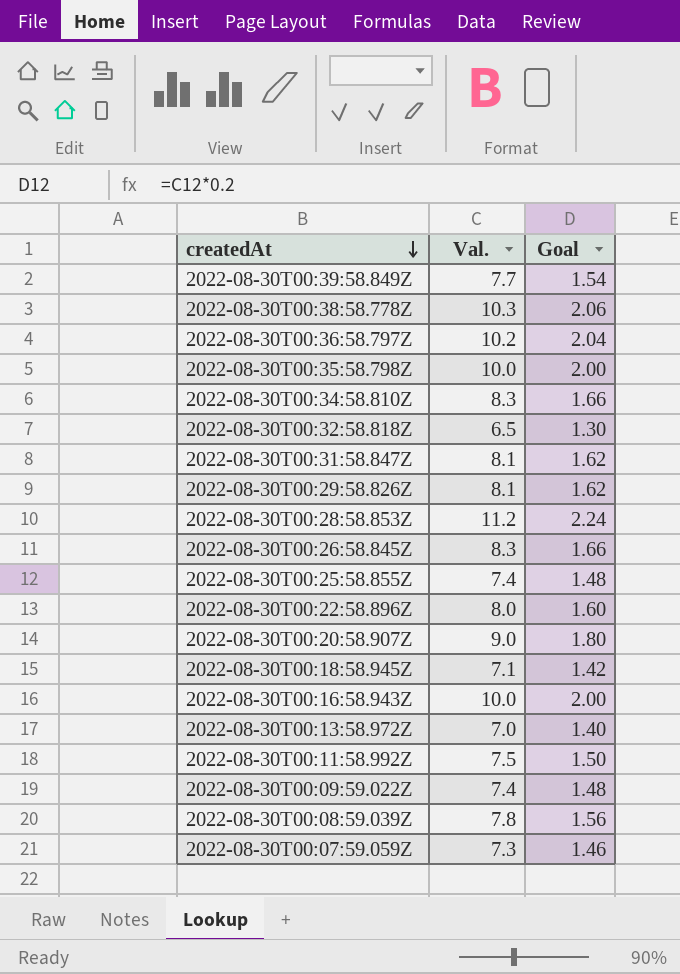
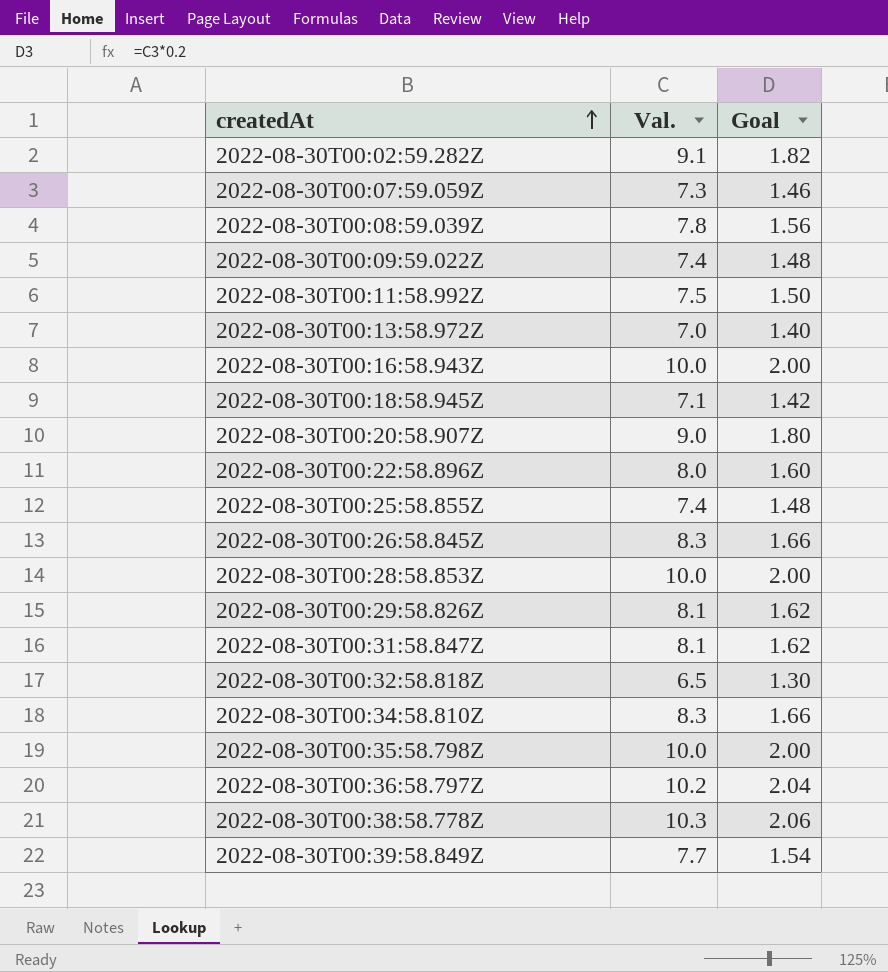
row order: createdAt descending -> createdAt ascending
row 2022-08-30T00:02:59.282Z: none -> 9.1 | 1.82
2022-08-30T00:28:58.853Z | Val.: 11.2 -> 10.0
2022-08-30T00:28:58.853Z | Goal: 2.24 -> 2.00

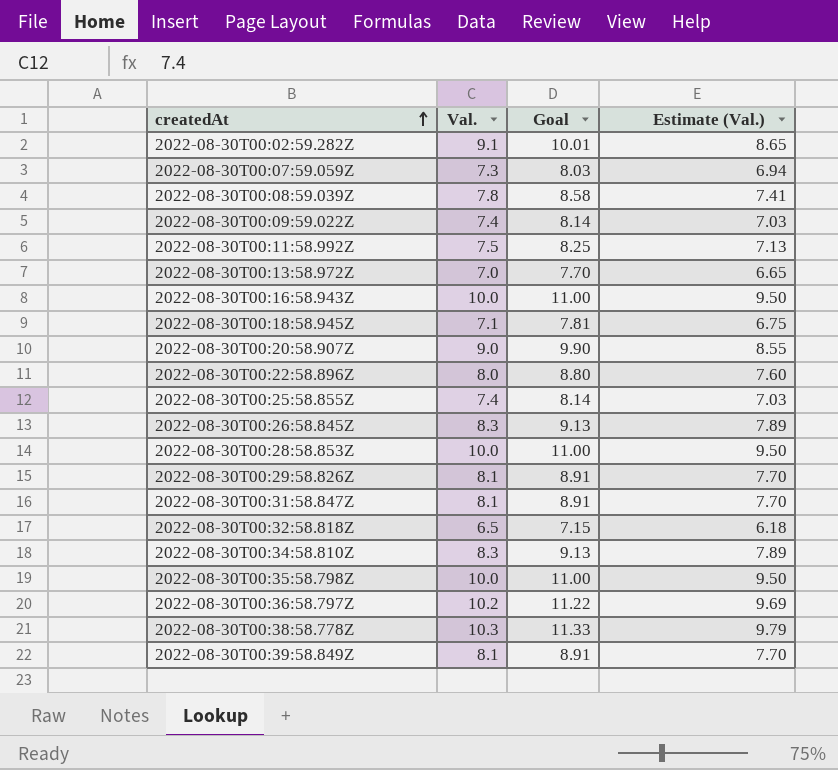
column Goal | formula: [Val.] * 0.2 -> [Val.] * 1.1
column Estimate (Val.) | formula: none -> [Val.] * 0.95
2022-08-30T00:39:58.849Z | Val.: 7.7 -> 8.1

